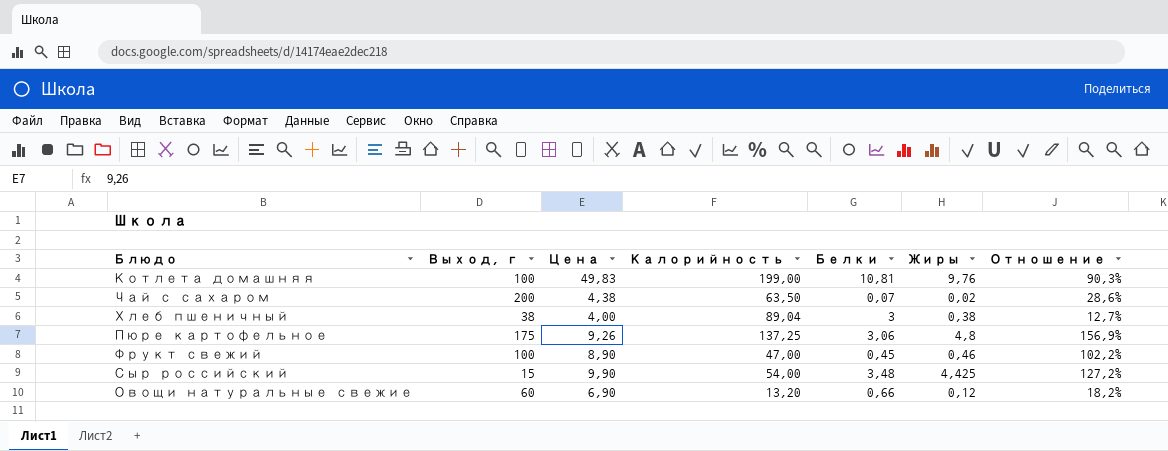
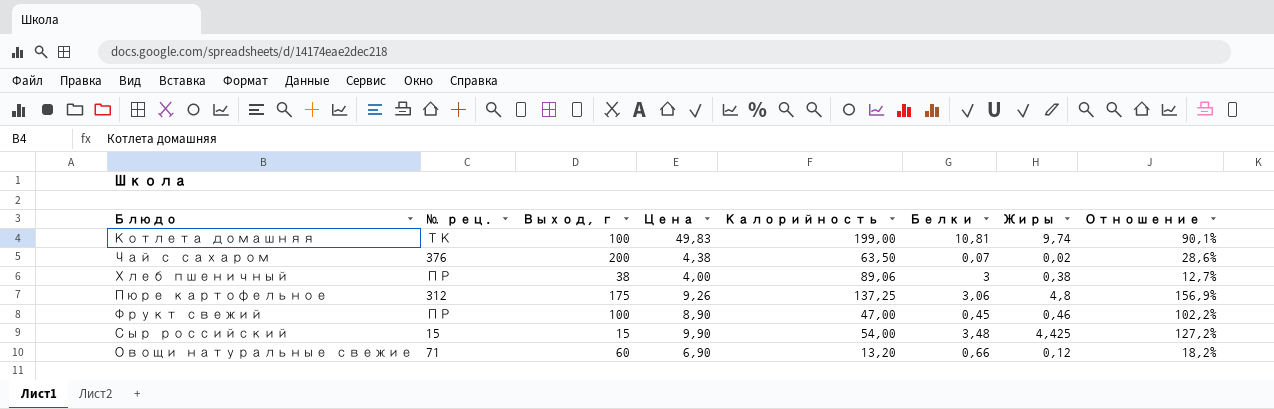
column № рец. | position: none -> 2
Котлета домашняя | Жиры: 9,76 -> 9,74
Котлета домашняя | Отношение: 90,3% -> 90,1%
Хлеб пшеничный | Калорийность: 89,04 -> 89,06

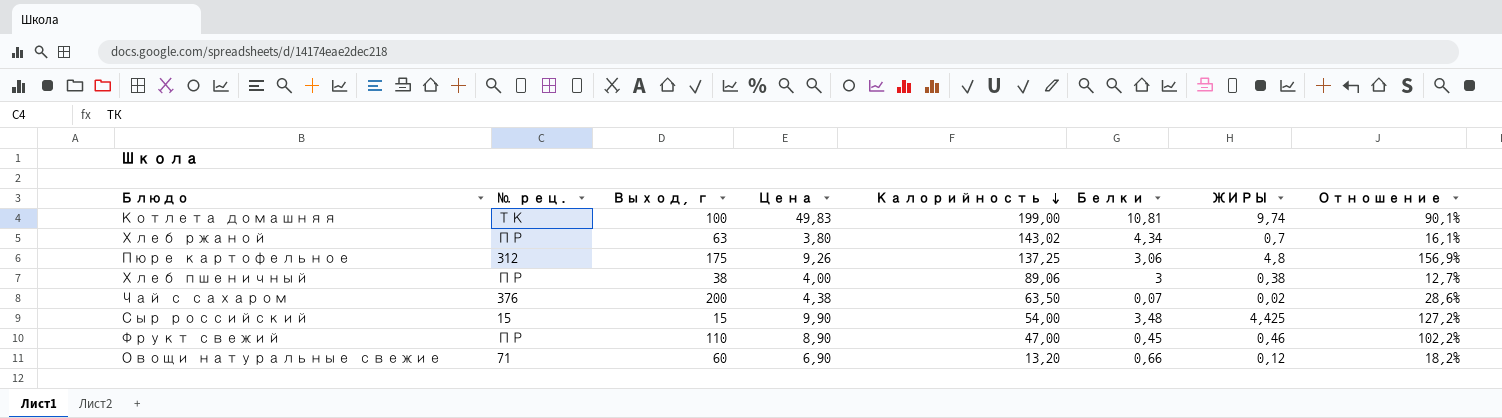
row order: none -> Калорийность descending
column name: Жиры -> ЖИРЫ
row Хлеб ржаной: none -> ПР | 63 | 3,80 | 143,02 | 4,34 | 0,7 | 16,1%
Фрукт свежий | Выход, г: 100 -> 110

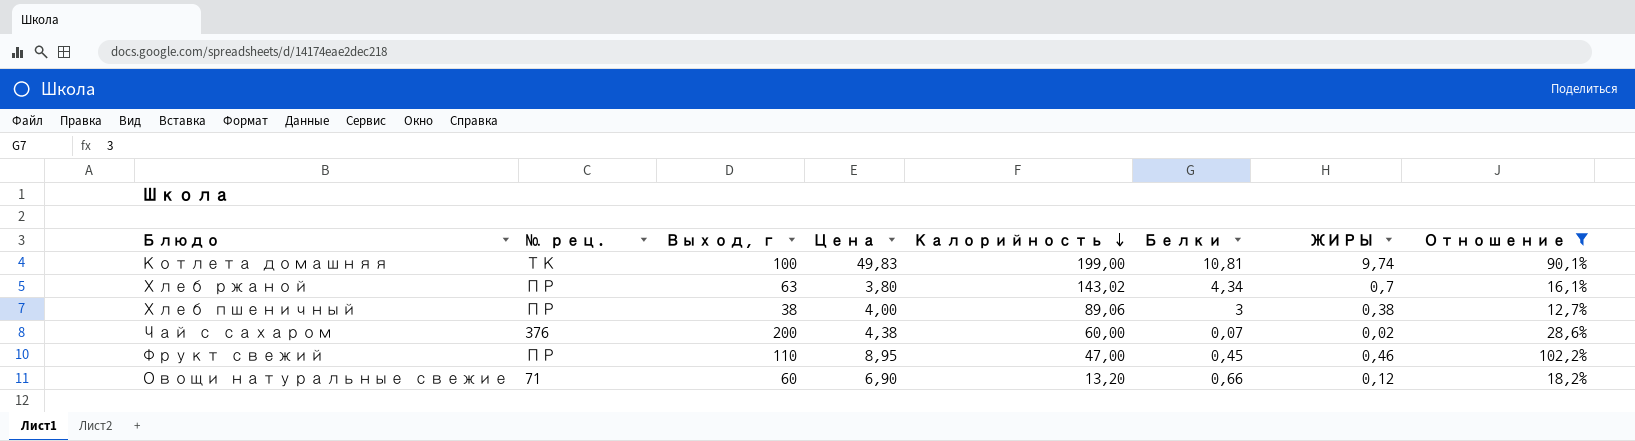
filter: none -> Отношение <= 102,2%
Чай с сахаром | Калорийность: 63,50 -> 60,00
Фрукт свежий | Цена: 8,90 -> 8,95

